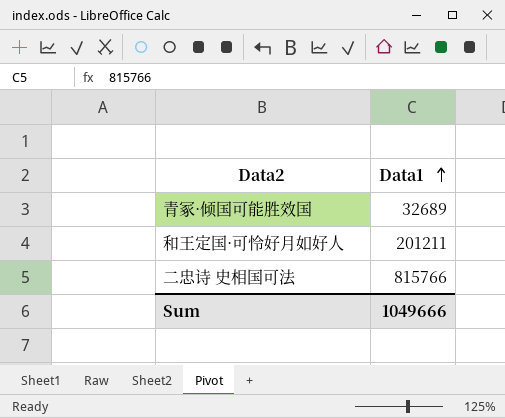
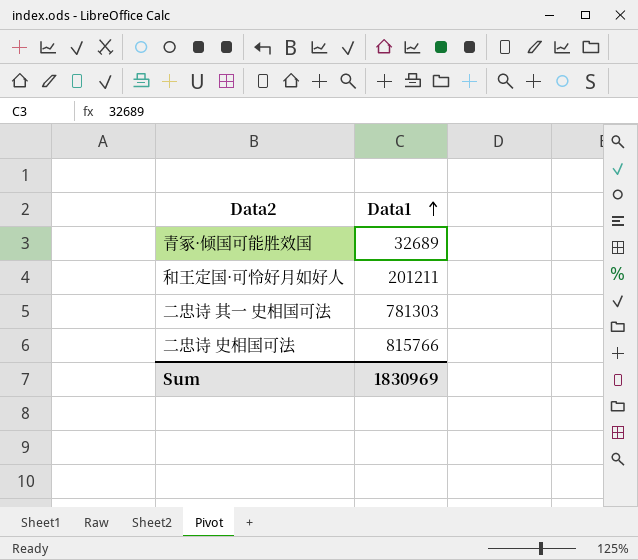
row 二忠诗 其一 史相国可法: none -> 781303
Sum | Data1: 1049666 -> 1830969

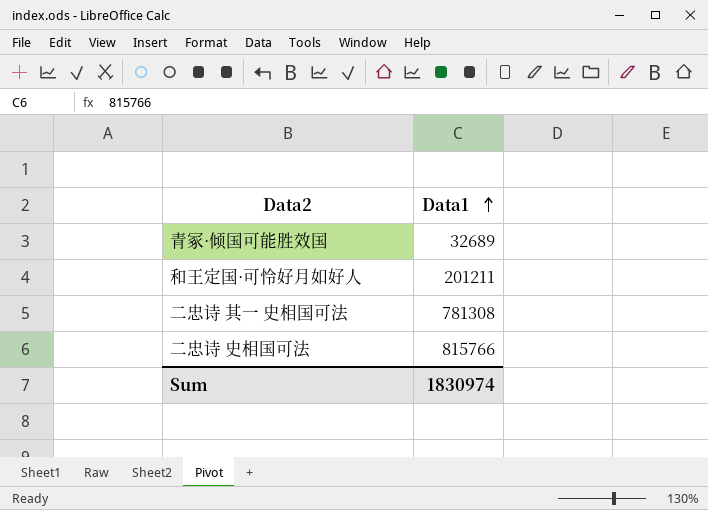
二忠诗 其一 史相国可法 | Data1: 781303 -> 781308
Sum | Data1: 1830969 -> 1830974

